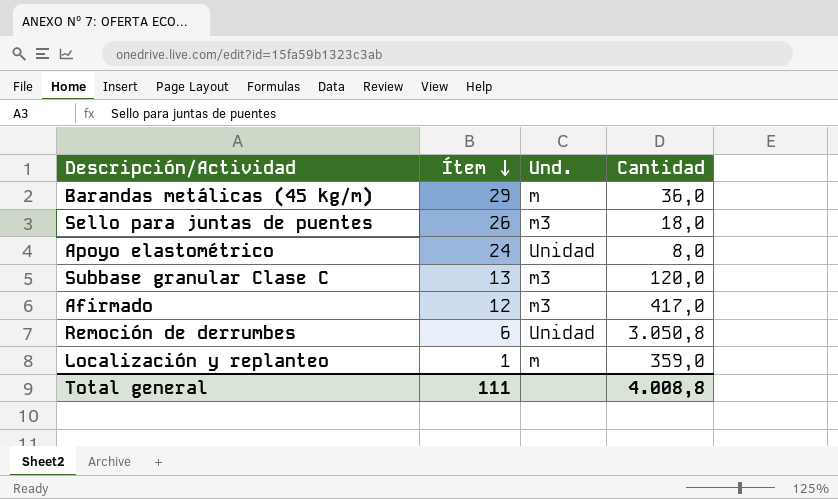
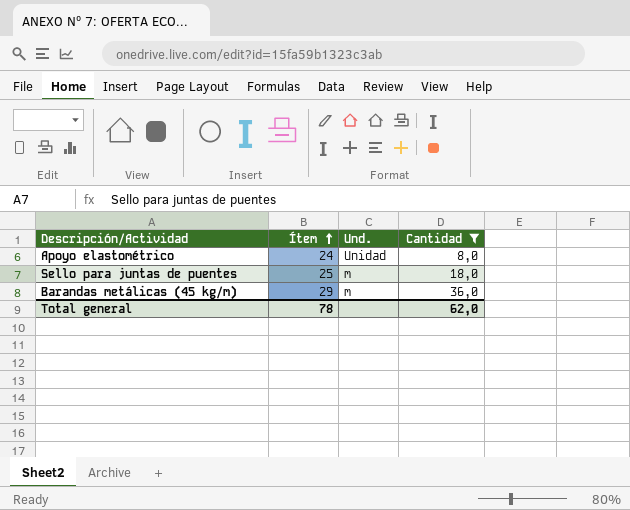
filter: none -> Cantidad <= 36,0
row order: Ítem descending -> Ítem ascending
Sello para juntas de puentes | Ítem: 26 -> 25
Sello para juntas de puentes | Und.: m3 -> m
Total general | Ítem: 111 -> 78
Total general | Cantidad: 4.008,8 -> 62,0

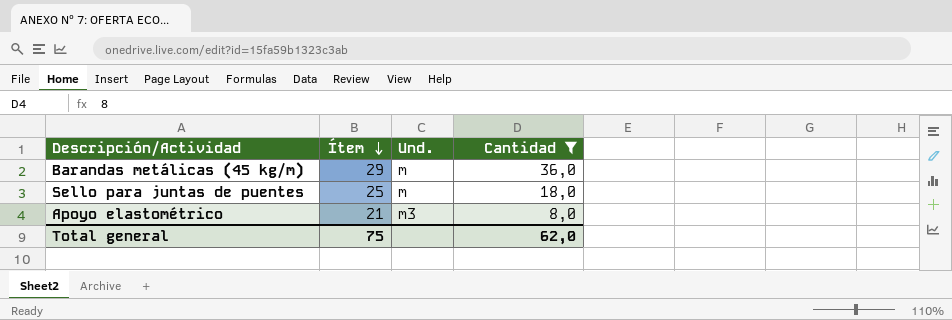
row order: Ítem ascending -> Ítem descending
Apoyo elastométrico | Ítem: 24 -> 21
Apoyo elastométrico | Und.: Unidad -> m3
Total general | Ítem: 78 -> 75

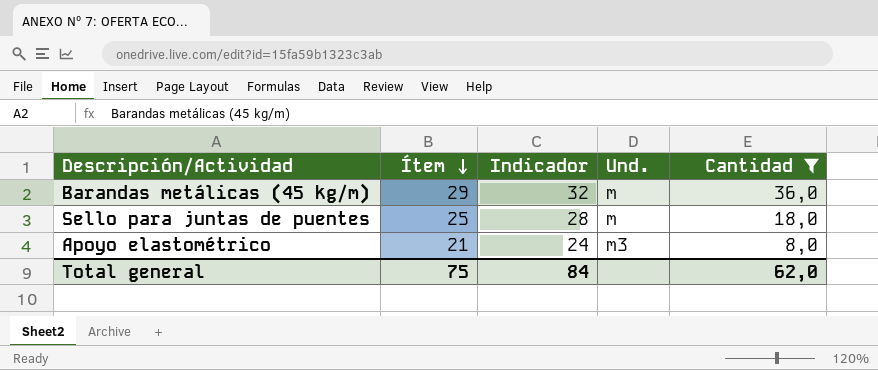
column Indicador | formula: none -> [Ítem] + 3

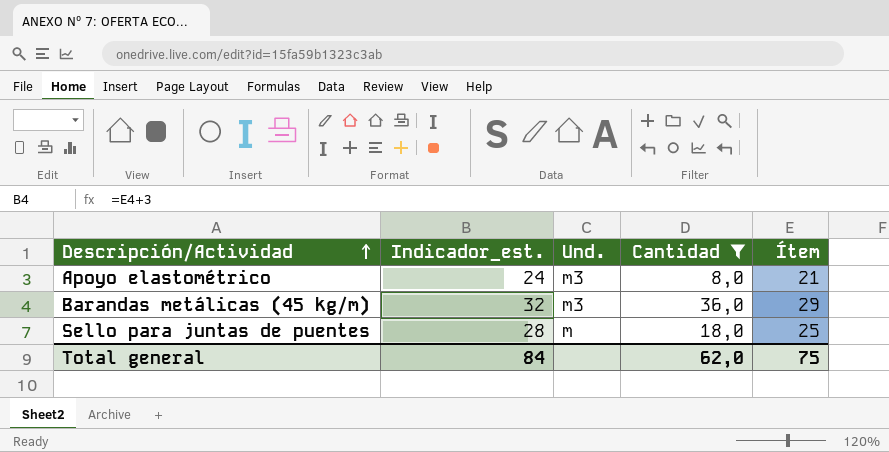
row order: Ítem descending -> Descripción/Actividad ascending
column name: Indicador -> Indicador_est.
column Ítem | position: 2 -> 5
Barandas metálicas (45 kg/m) | Und.: m -> m3

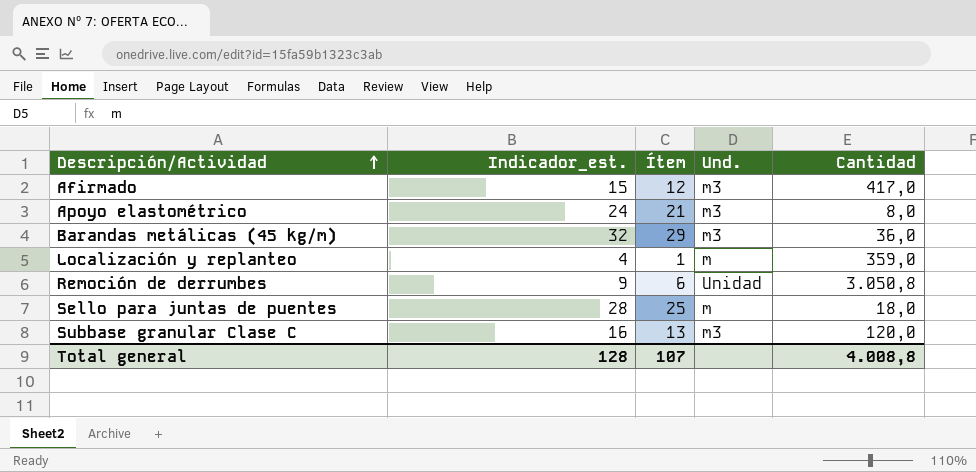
filter: Cantidad <= 36,0 -> none
column Ítem | position: 5 -> 3
Total general | Indicador_est.: 84 -> 128
Total general | Ítem: 75 -> 107
Total general | Cantidad: 62,0 -> 4.008,8

